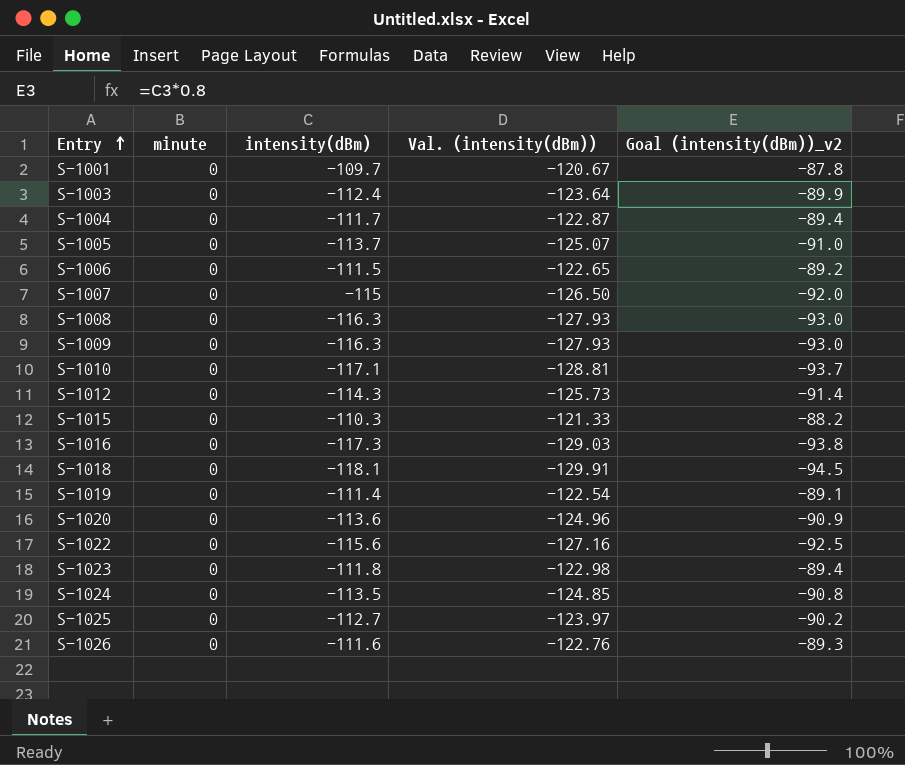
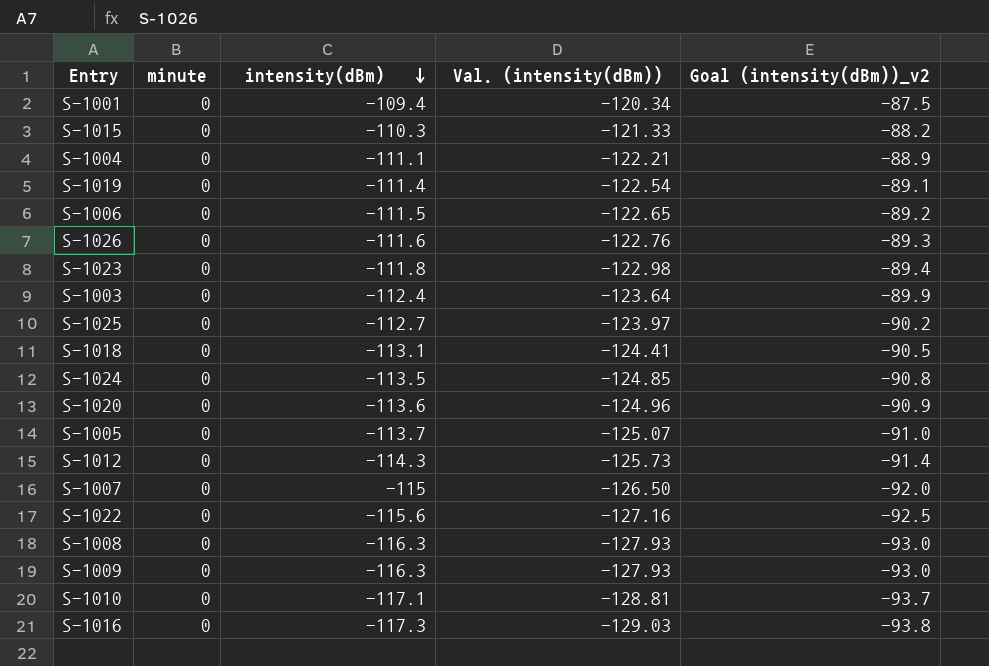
row order: Entry ascending -> intensity(dBm) descending
S-1001 | intensity(dBm): -109.7 -> -109.4
S-1001 | Val. (intensity(dBm)): -120.67 -> -120.34
S-1001 | Goal (intensity(dBm))_v2: -87.8 -> -87.5
S-1004 | intensity(dBm): -111.7 -> -111.1
S-1004 | Val. (intensity(dBm)): -122.87 -> -122.21
S-1004 | Goal (intensity(dBm))_v2: -89.4 -> -88.9
S-1018 | intensity(dBm): -118.1 -> -113.1
S-1018 | Val. (intensity(dBm)): -129.91 -> -124.41
S-1018 | Goal (intensity(dBm))_v2: -94.5 -> -90.5

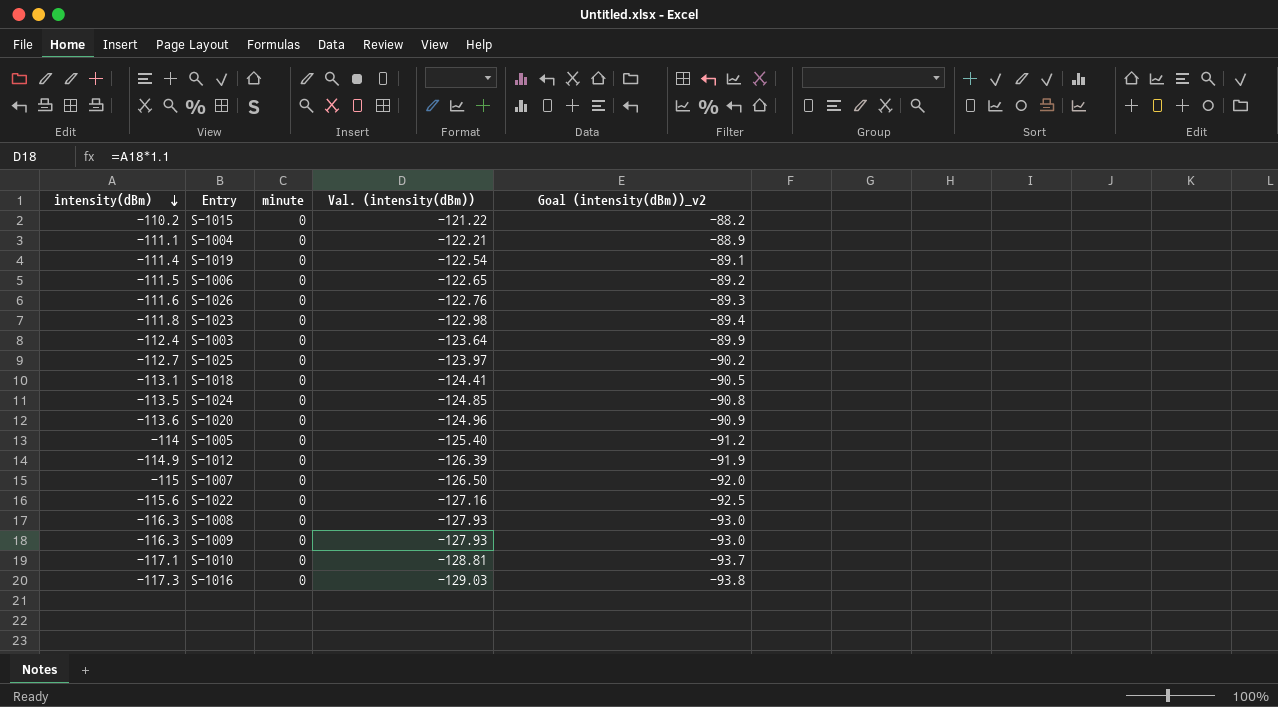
column intensity(dBm) | position: 3 -> 1
row S-1001: 0 | -109.4 | -120.34 | -87.5 -> none
S-1015 | intensity(dBm): -110.3 -> -110.2
S-1015 | Val. (intensity(dBm)): -121.33 -> -121.22
S-1005 | intensity(dBm): -113.7 -> -114
S-1005 | Val. (intensity(dBm)): -125.07 -> -125.40
S-1005 | Goal (intensity(dBm))_v2: -91.0 -> -91.2
S-1012 | intensity(dBm): -114.3 -> -114.9
S-1012 | Val. (intensity(dBm)): -125.73 -> -126.39
S-1012 | Goal (intensity(dBm))_v2: -91.4 -> -91.9

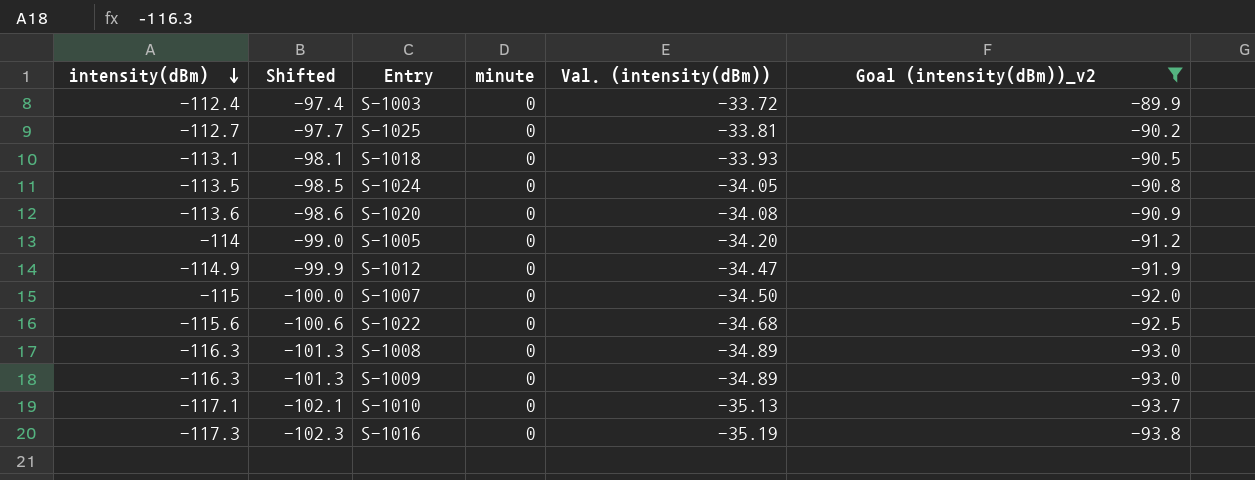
filter: none -> Goal (intensity(dBm))_v2 <= -89.9
column Shifted | formula: none -> [intensity(dBm)] + 15
column Val. (intensity(dBm)) | formula: [intensity(dBm)] * 1.1 -> [intensity(dBm)] * 0.3

